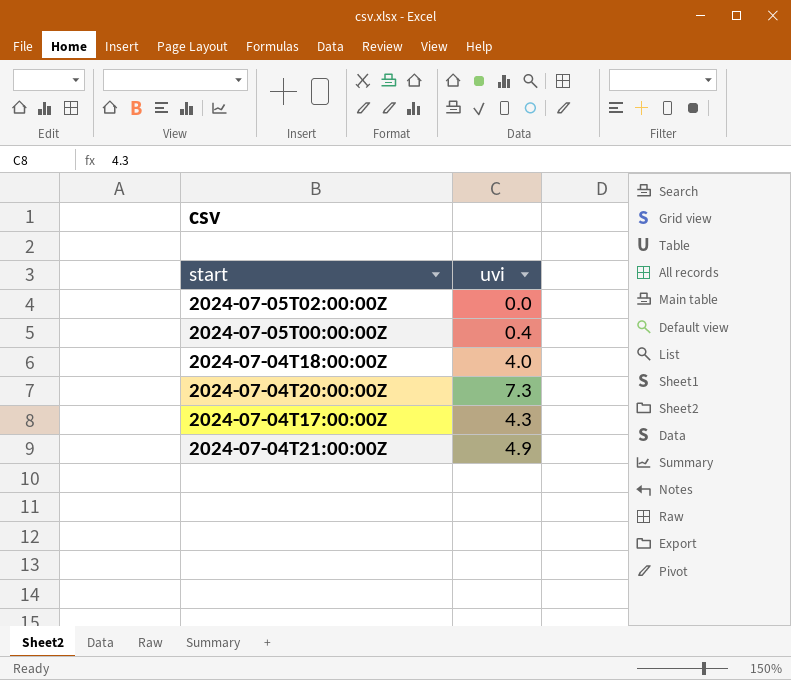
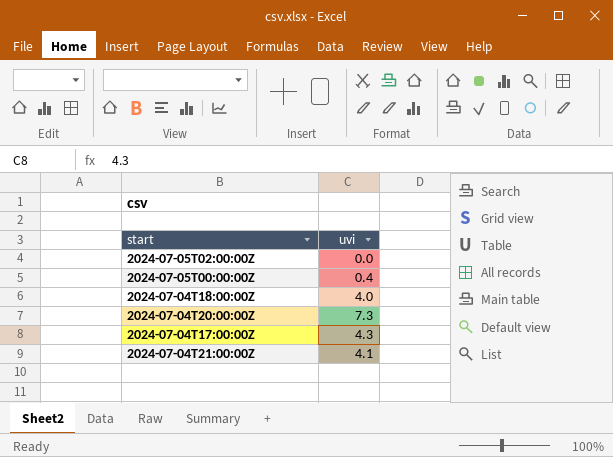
2024-07-04T21:00:00Z | uvi: 4.9 -> 4.1

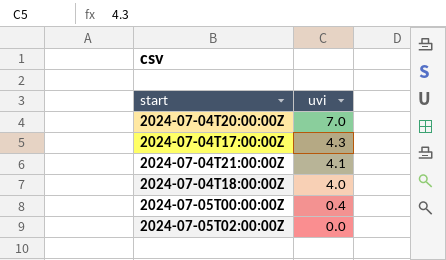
row order: none -> uvi descending
2024-07-04T20:00:00Z | uvi: 7.3 -> 7.0

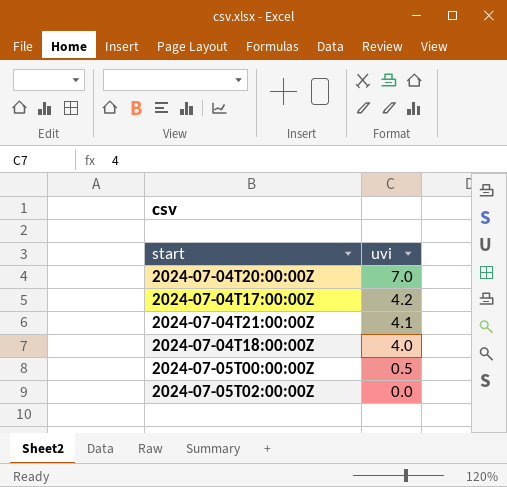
2024-07-04T17:00:00Z | uvi: 4.3 -> 4.2
2024-07-05T00:00:00Z | uvi: 0.4 -> 0.5

